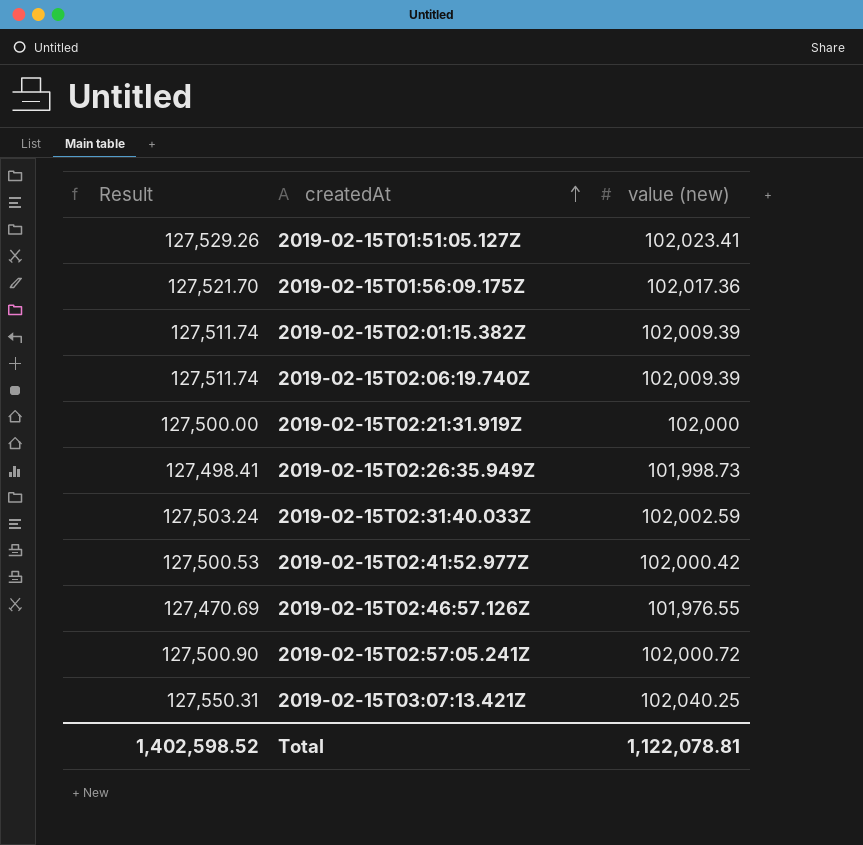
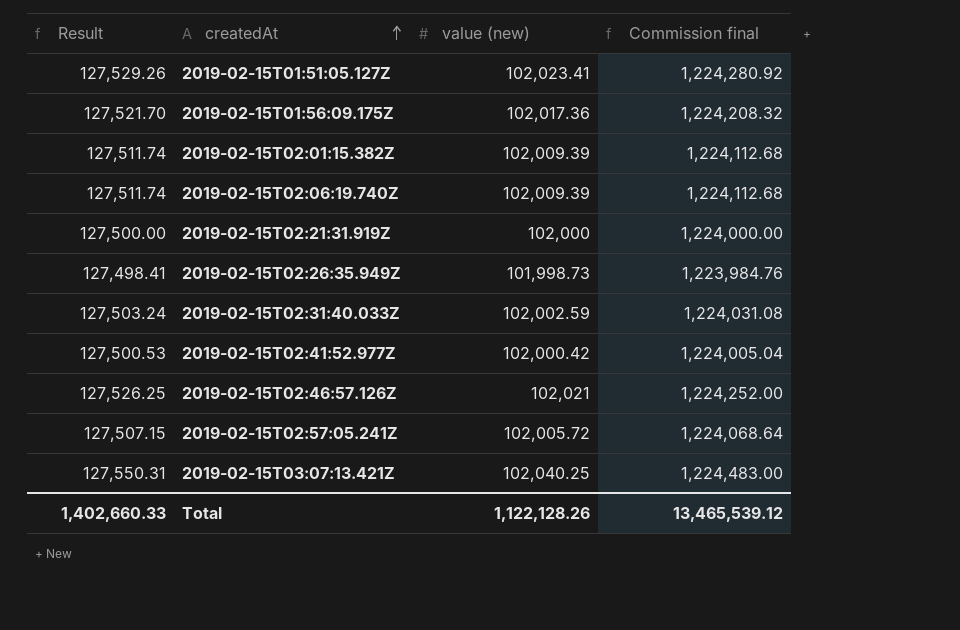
column Commission final | formula: none -> [value (new)] * 12
2019-02-15T02:46:57.126Z | Result: 127,470.69 -> 127,526.25
2019-02-15T02:46:57.126Z | value (new): 101,976.55 -> 102,021
2019-02-15T02:57:05.241Z | Result: 127,500.90 -> 127,507.15
2019-02-15T02:57:05.241Z | value (new): 102,000.72 -> 102,005.72
Total | Result: 1,402,598.52 -> 1,402,660.33
Total | value (new): 1,122,078.81 -> 1,122,128.26

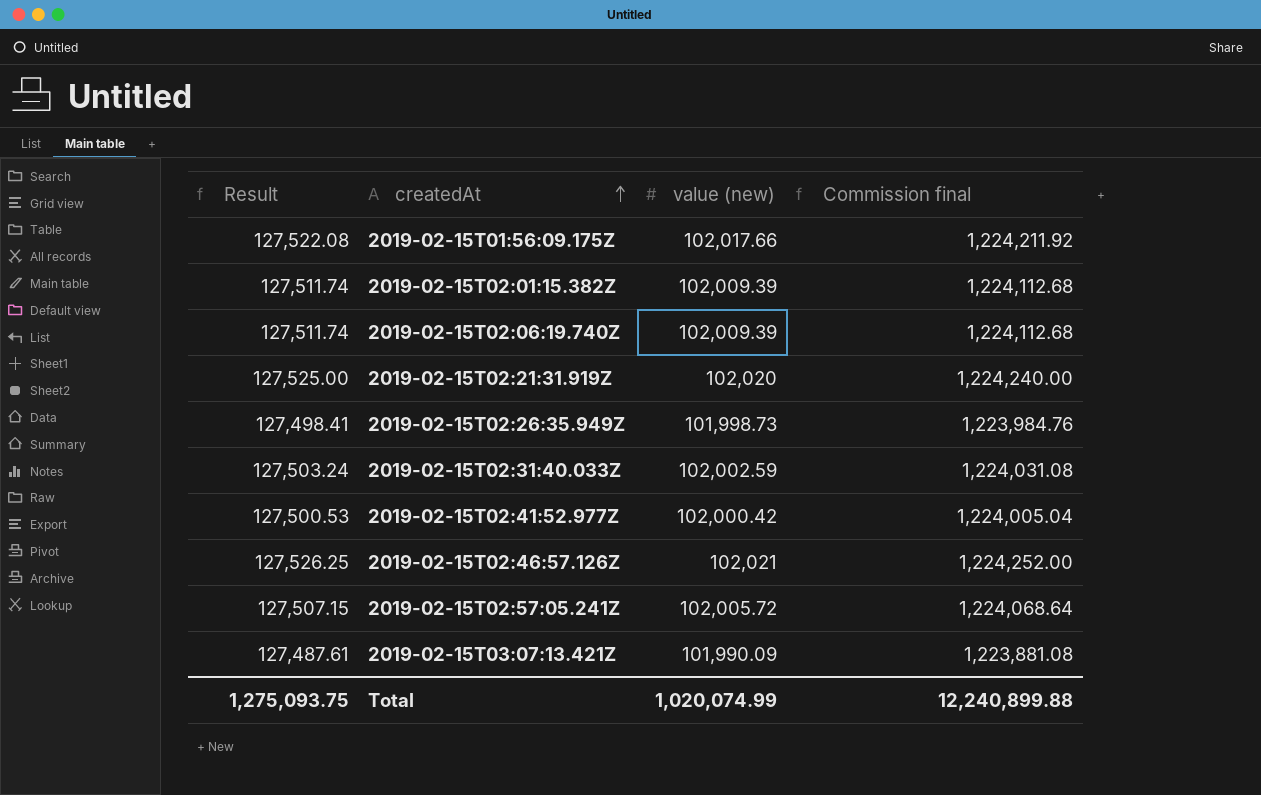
row 2019-02-15T01:51:05.127Z: 127,529.26 | 102,023.41 | 1,224,280.92 -> none
2019-02-15T01:56:09.175Z | Result: 127,521.70 -> 127,522.08
2019-02-15T01:56:09.175Z | value (new): 102,017.36 -> 102,017.66
2019-02-15T01:56:09.175Z | Commission final: 1,224,208.32 -> 1,224,211.92
2019-02-15T02:21:31.919Z | Result: 127,500.00 -> 127,525.00
2019-02-15T02:21:31.919Z | value (new): 102,000 -> 102,020
2019-02-15T02:21:31.919Z | Commission final: 1,224,000.00 -> 1,224,240.00
2019-02-15T03:07:13.421Z | Result: 127,550.31 -> 127,487.61
2019-02-15T03:07:13.421Z | value (new): 102,040.25 -> 101,990.09
2019-02-15T03:07:13.421Z | Commission final: 1,224,483.00 -> 1,223,881.08
Total | Result: 1,402,660.33 -> 1,275,093.75
Total | value (new): 1,122,128.26 -> 1,020,074.99
Total | Commission final: 13,465,539.12 -> 12,240,899.88

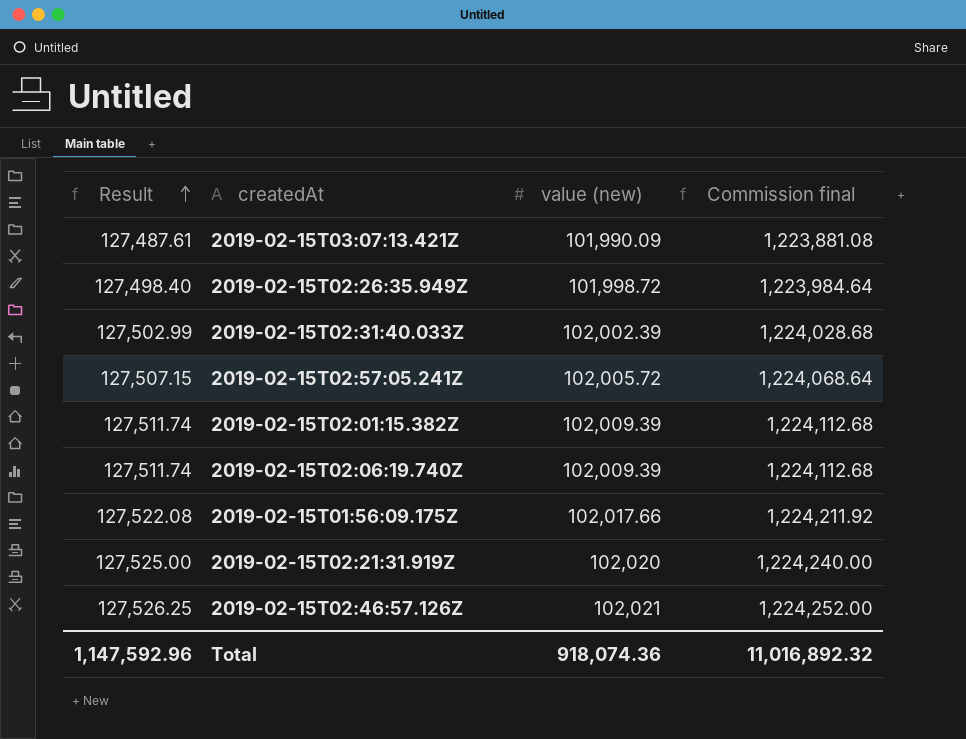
row order: createdAt ascending -> Result ascending
row 2019-02-15T02:41:52.977Z: 127,500.53 | 102,000.42 | 1,224,005.04 -> none
2019-02-15T02:26:35.949Z | Result: 127,498.41 -> 127,498.40
2019-02-15T02:26:35.949Z | value (new): 101,998.73 -> 101,998.72
2019-02-15T02:26:35.949Z | Commission final: 1,223,984.76 -> 1,223,984.64
2019-02-15T02:31:40.033Z | Result: 127,503.24 -> 127,502.99
2019-02-15T02:31:40.033Z | value (new): 102,002.59 -> 102,002.39
2019-02-15T02:31:40.033Z | Commission final: 1,224,031.08 -> 1,224,028.68
Total | Result: 1,275,093.75 -> 1,147,592.96
Total | value (new): 1,020,074.99 -> 918,074.36
Total | Commission final: 12,240,899.88 -> 11,016,892.32

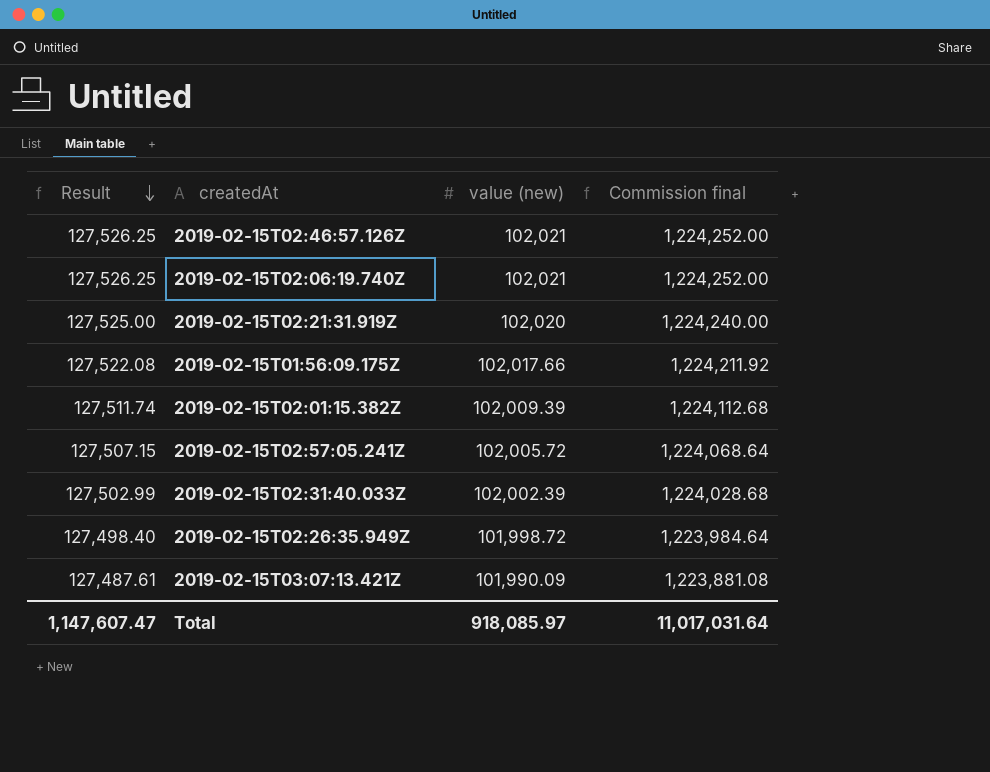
row order: Result ascending -> Result descending
2019-02-15T02:06:19.740Z | Result: 127,511.74 -> 127,526.25
2019-02-15T02:06:19.740Z | value (new): 102,009.39 -> 102,021
2019-02-15T02:06:19.740Z | Commission final: 1,224,112.68 -> 1,224,252.00
Total | Result: 1,147,592.96 -> 1,147,607.47
Total | value (new): 918,074.36 -> 918,085.97
Total | Commission final: 11,016,892.32 -> 11,017,031.64

